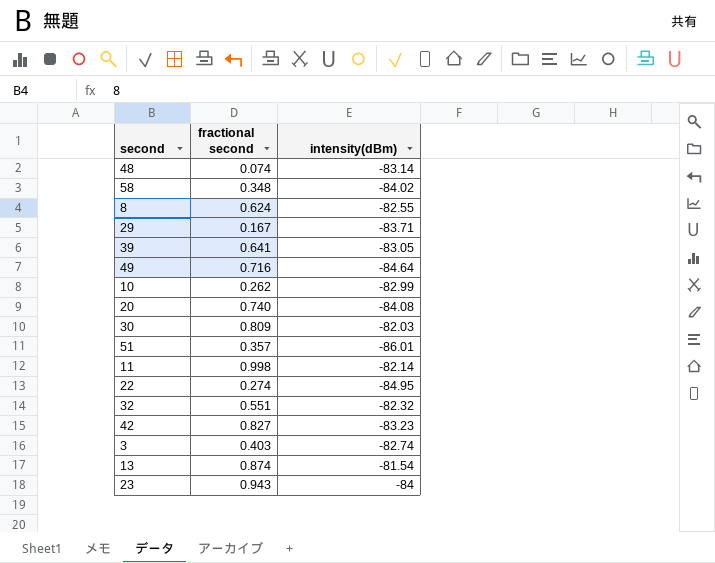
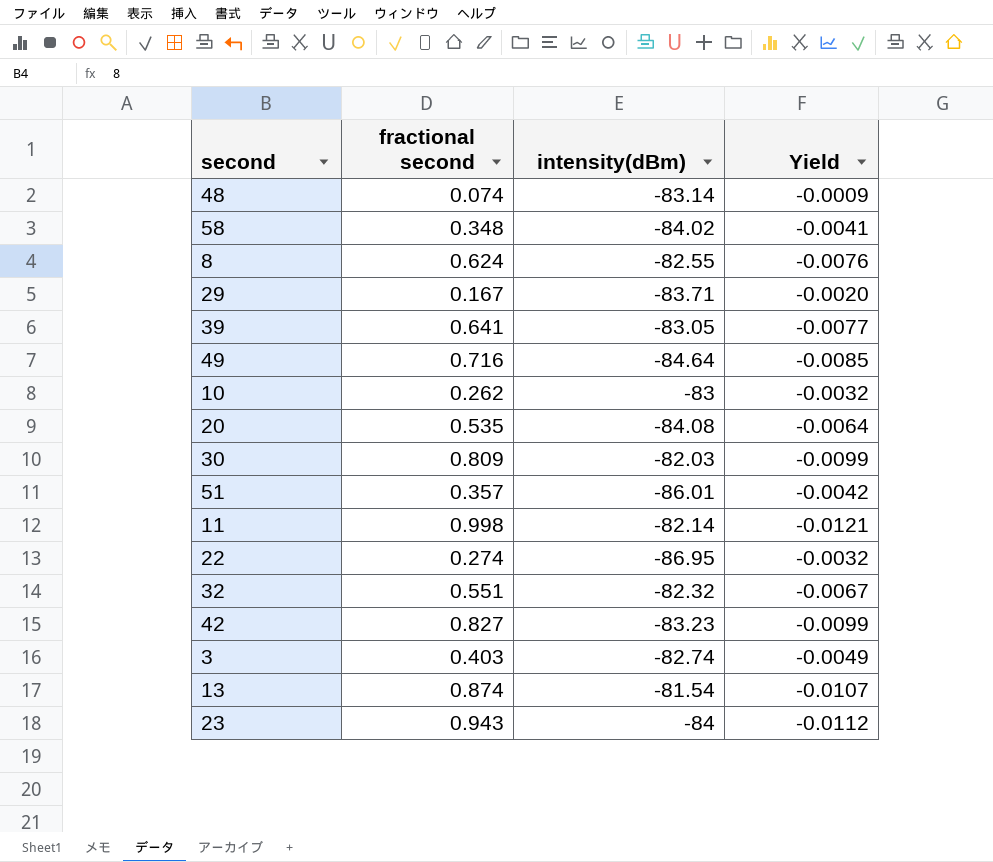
column Yield | formula: none -> [fractional second] / [intensity(dBm)]
10 | intensity(dBm): -82.99 -> -83
20 | fractional second: 0.740 -> 0.535
22 | intensity(dBm): -84.95 -> -86.95

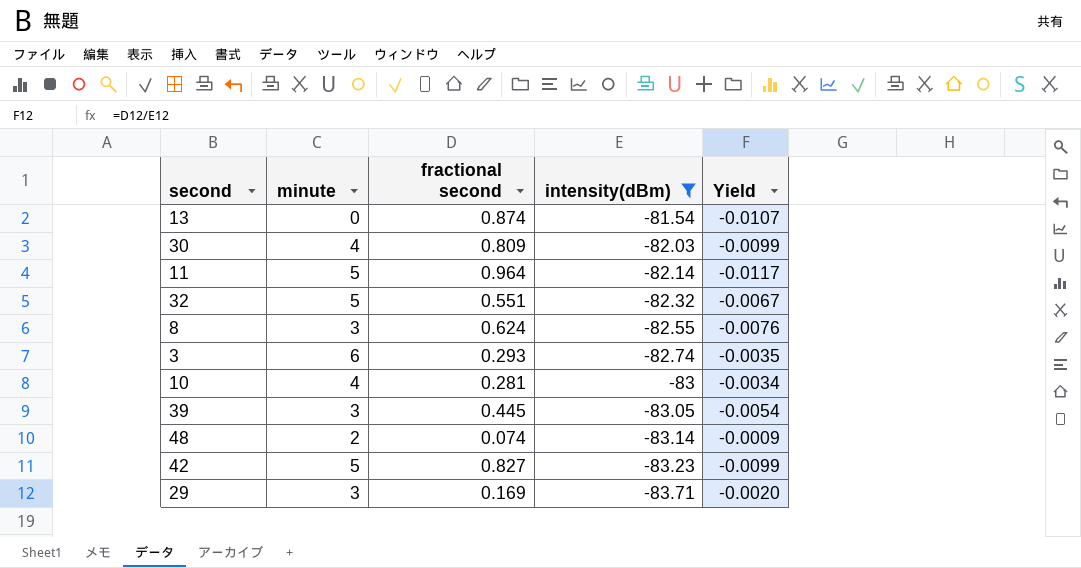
filter: none -> intensity(dBm) >= -83.71
row order: none -> intensity(dBm) descending
column minute | position: none -> 2
11 | fractional second: 0.998 -> 0.964
11 | Yield: -0.0121 -> -0.0117
3 | fractional second: 0.403 -> 0.293
3 | Yield: -0.0049 -> -0.0035
10 | fractional second: 0.262 -> 0.281
10 | Yield: -0.0032 -> -0.0034
39 | fractional second: 0.641 -> 0.445
39 | Yield: -0.0077 -> -0.0054
29 | fractional second: 0.167 -> 0.169

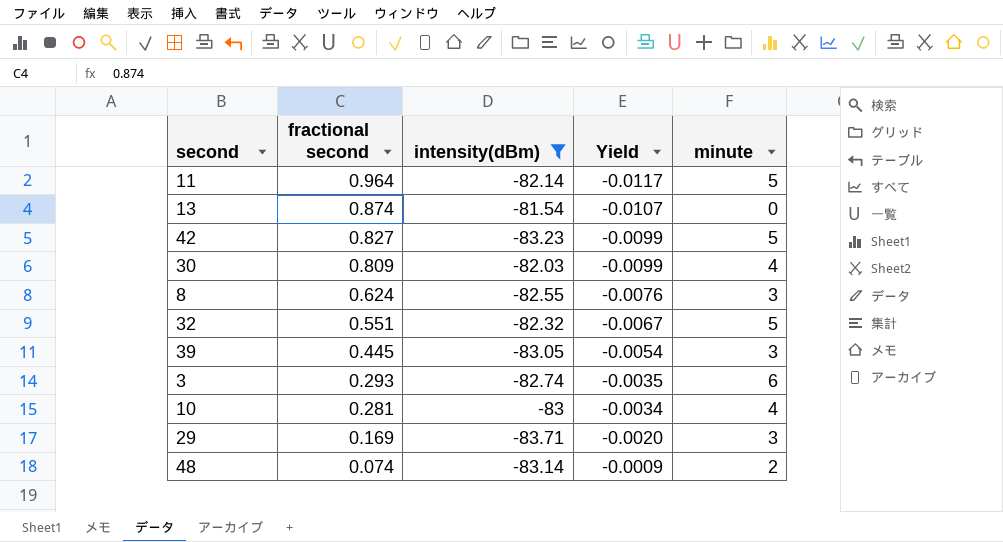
row order: intensity(dBm) descending -> fractional second descending
column minute | position: 2 -> 5

